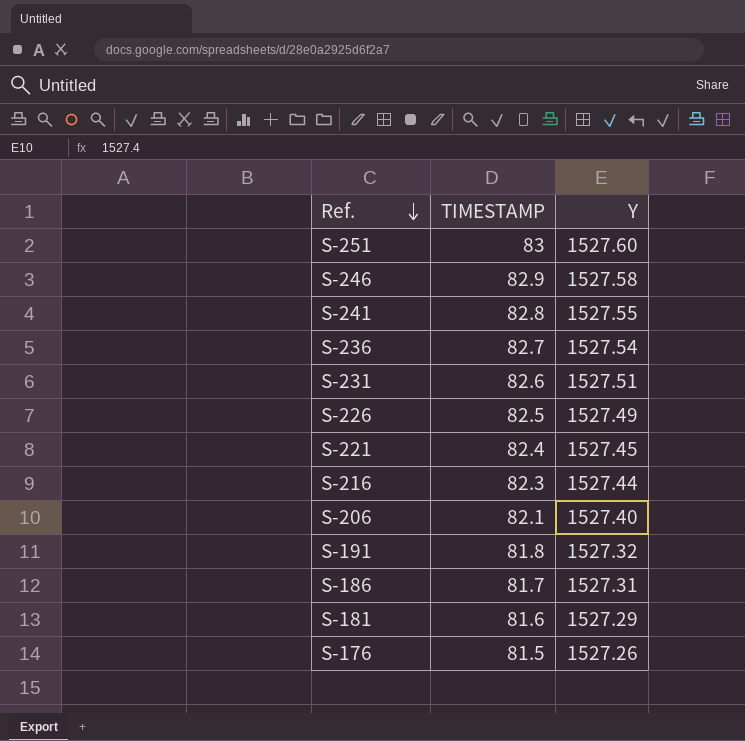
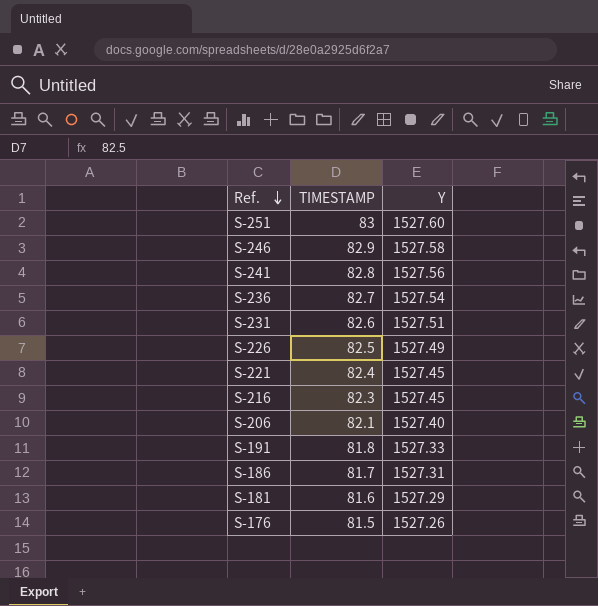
S-241 | Y: 1527.55 -> 1527.56
S-216 | Y: 1527.44 -> 1527.45
S-191 | Y: 1527.32 -> 1527.33

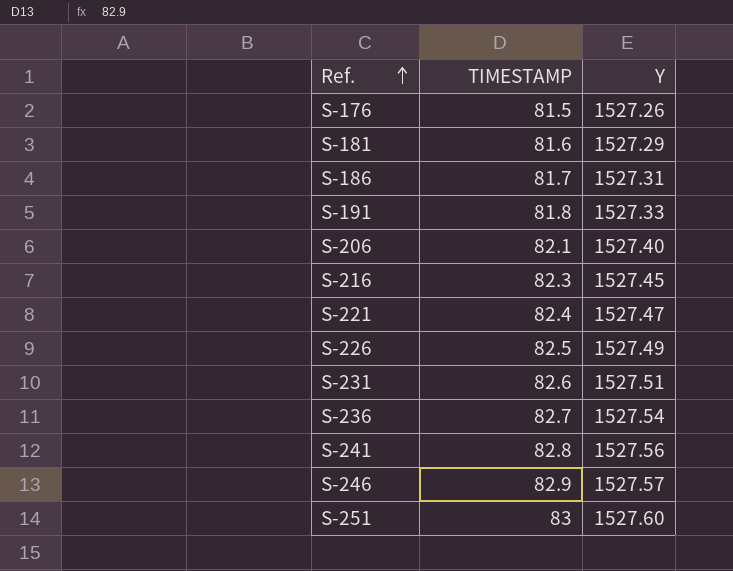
row order: Ref. descending -> Ref. ascending
S-221 | Y: 1527.45 -> 1527.47
S-246 | Y: 1527.58 -> 1527.57

